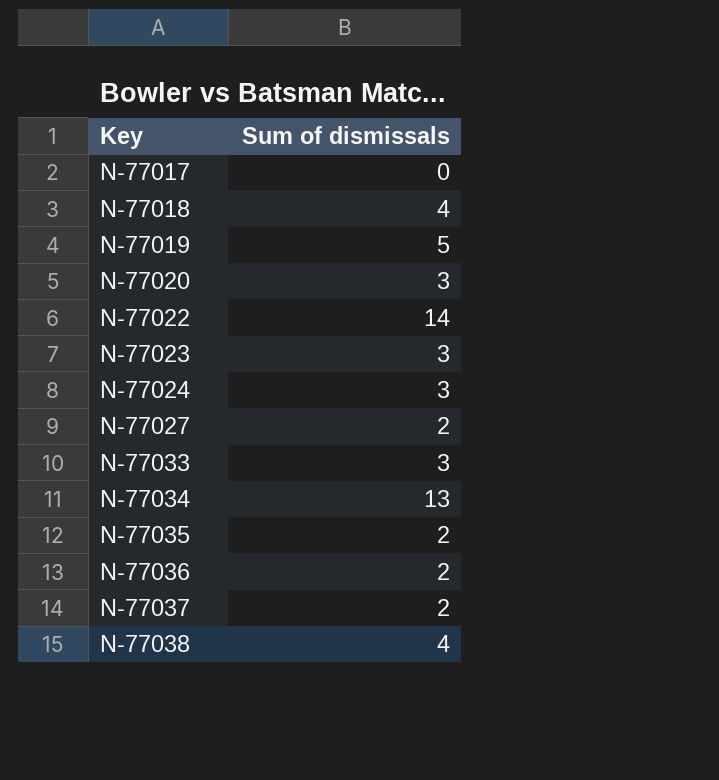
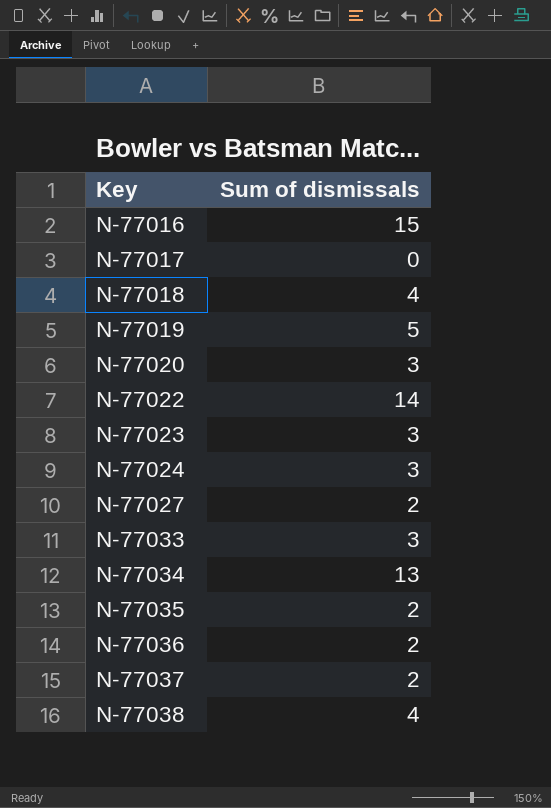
row N-77016: none -> 15

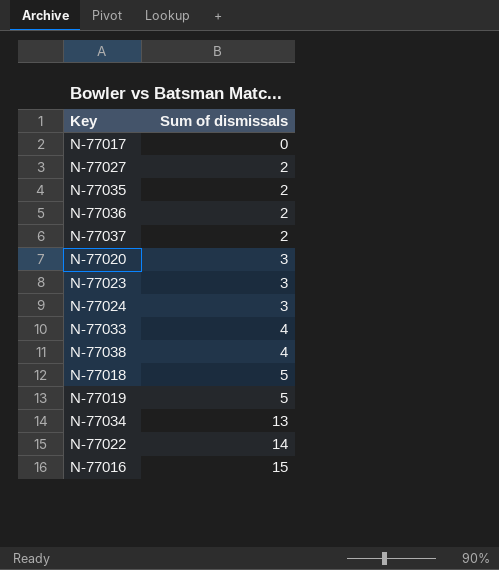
row order: Key ascending -> Sum of dismissals ascending
N-77033 | Sum of dismissals: 3 -> 4
N-77018 | Sum of dismissals: 4 -> 5

